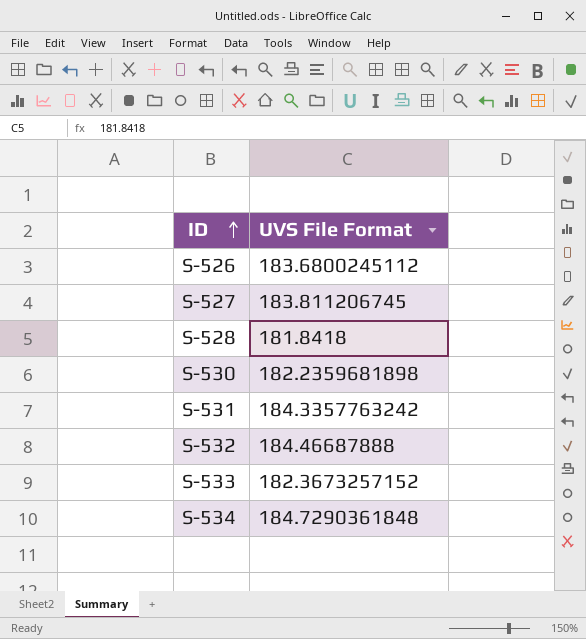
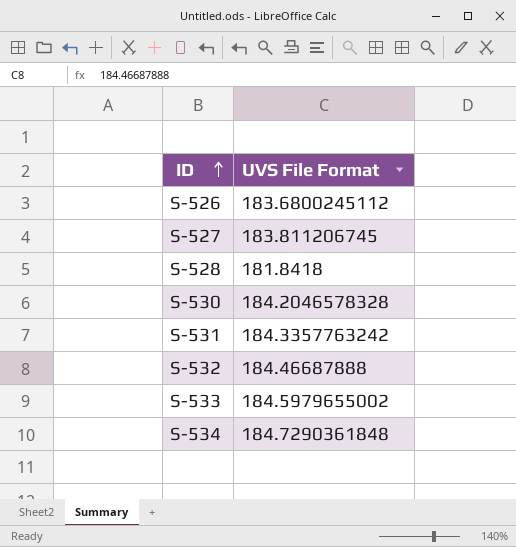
S-530 | UVS File Format: 182.2359681898 -> 184.2046578328
S-533 | UVS File Format: 182.3673257152 -> 184.5979655002

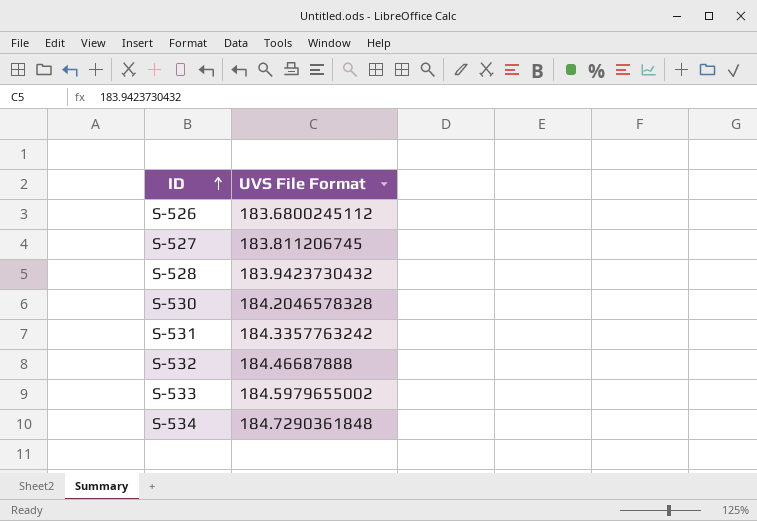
S-528 | UVS File Format: 181.8418 -> 183.9423730432

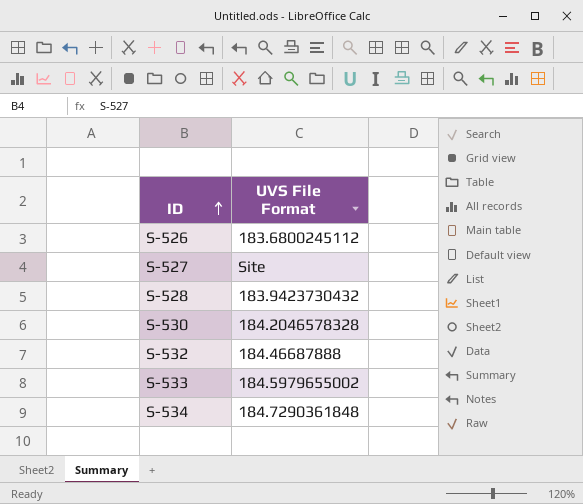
row S-531: 184.3357763242 -> none
S-527 | UVS File Format: 183.811206745 -> Site

